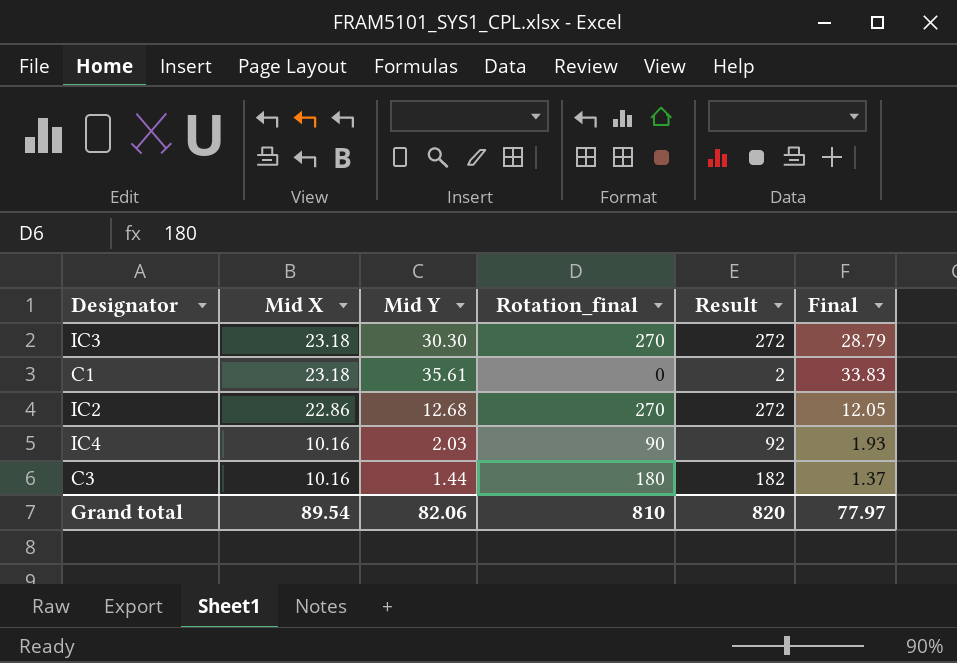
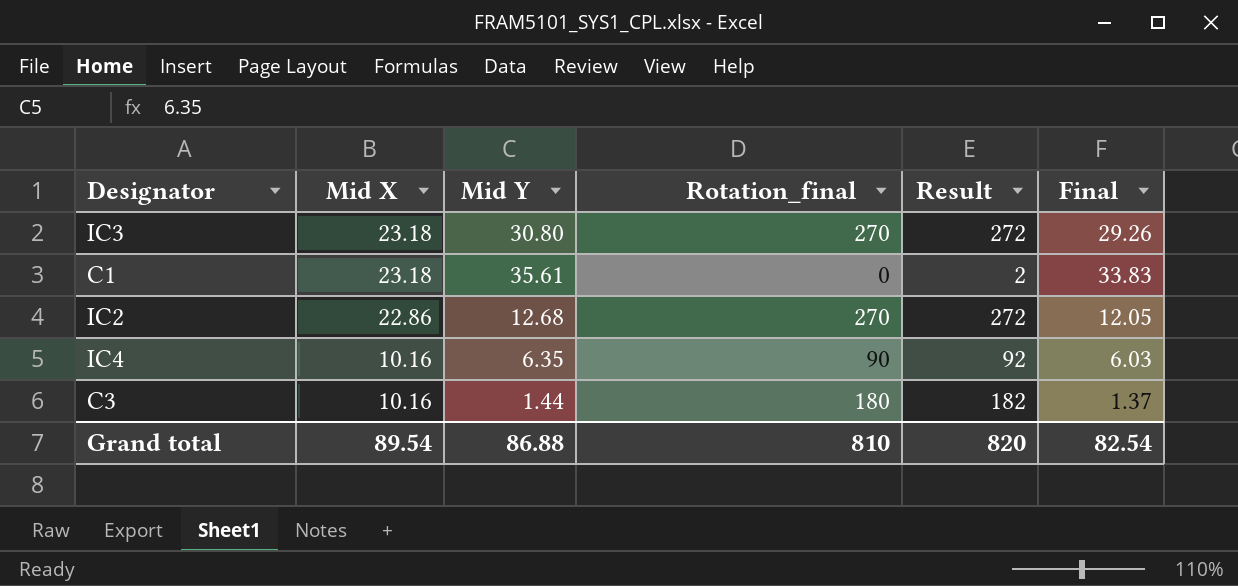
IC3 | Mid Y: 30.30 -> 30.80
IC3 | Final: 28.79 -> 29.26
IC4 | Mid Y: 2.03 -> 6.35
IC4 | Final: 1.93 -> 6.03
Grand total | Mid Y: 82.06 -> 86.88
Grand total | Final: 77.97 -> 82.54

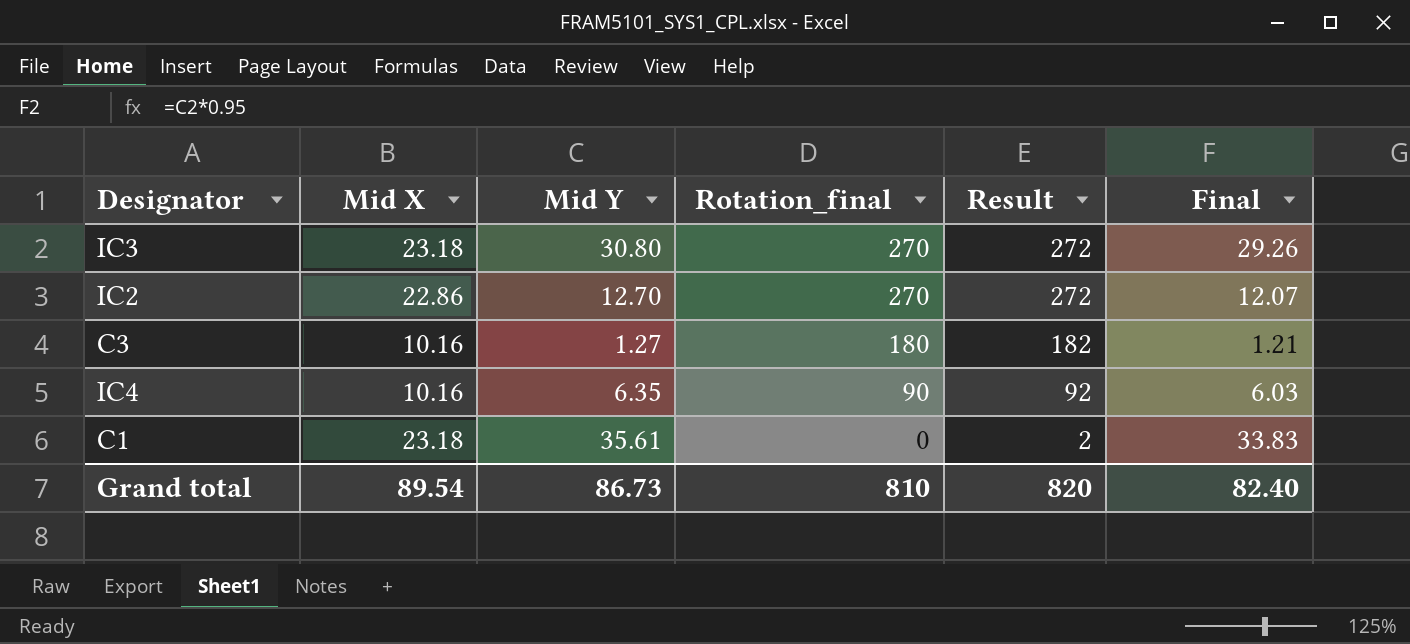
row order: Mid X descending -> Rotation_final descending
IC2 | Mid Y: 12.68 -> 12.70
IC2 | Final: 12.05 -> 12.07
C3 | Mid Y: 1.44 -> 1.27
C3 | Final: 1.37 -> 1.21
Grand total | Mid Y: 86.88 -> 86.73
Grand total | Final: 82.54 -> 82.40

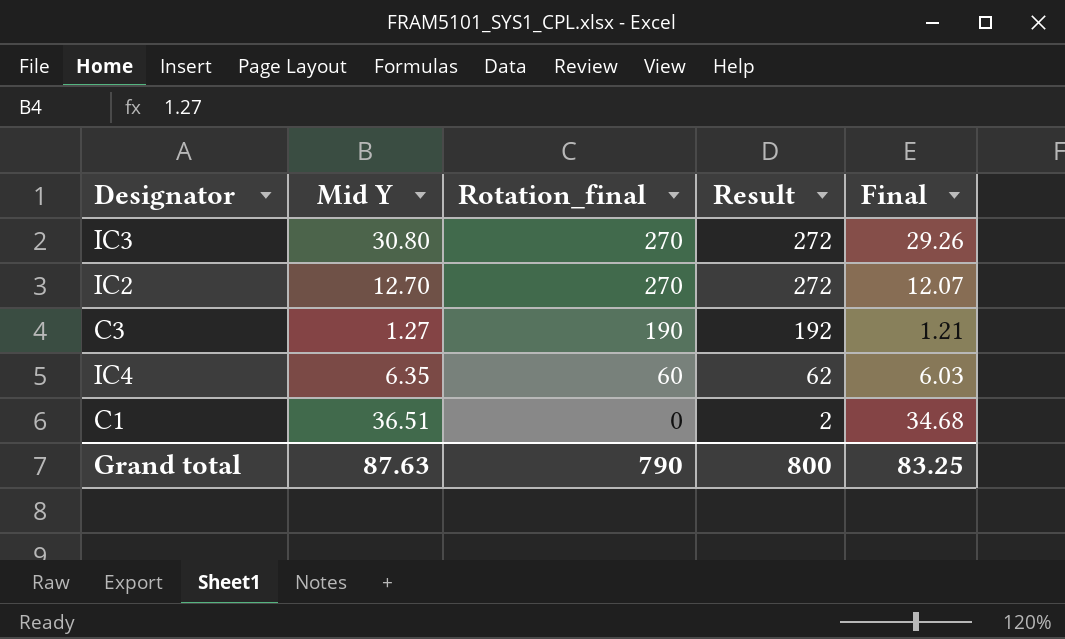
column Mid X | position: 2 -> none
C3 | Rotation_final: 180 -> 190
C3 | Result: 182 -> 192
IC4 | Rotation_final: 90 -> 60
IC4 | Result: 92 -> 62
C1 | Mid Y: 35.61 -> 36.51
C1 | Final: 33.83 -> 34.68
Grand total | Mid Y: 86.73 -> 87.63
Grand total | Rotation_final: 810 -> 790
Grand total | Result: 820 -> 800
Grand total | Final: 82.40 -> 83.25

